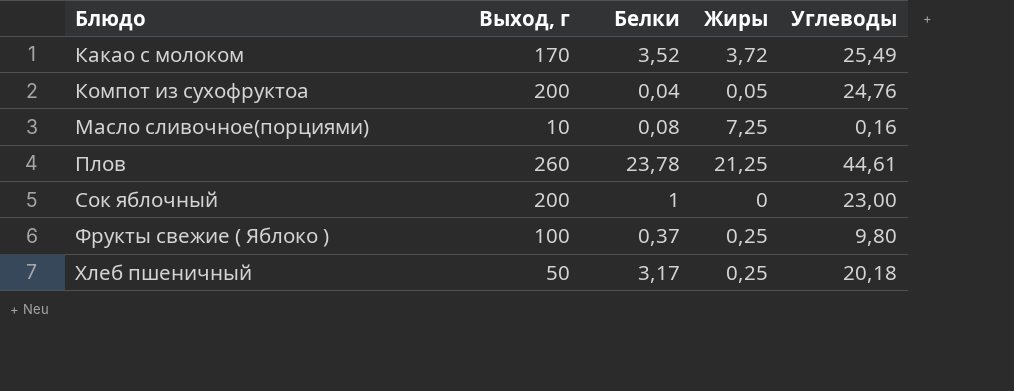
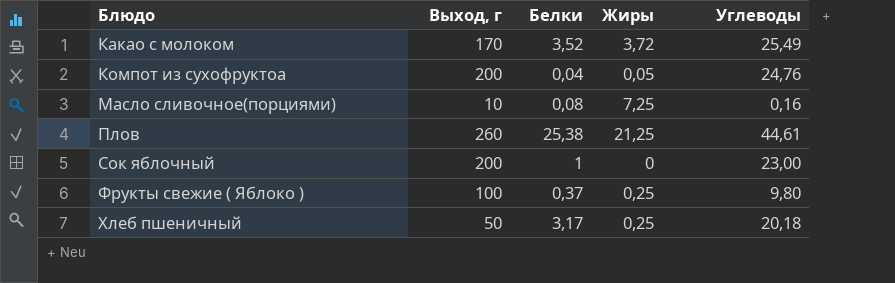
Плов | Белки: 23,78 -> 25,38

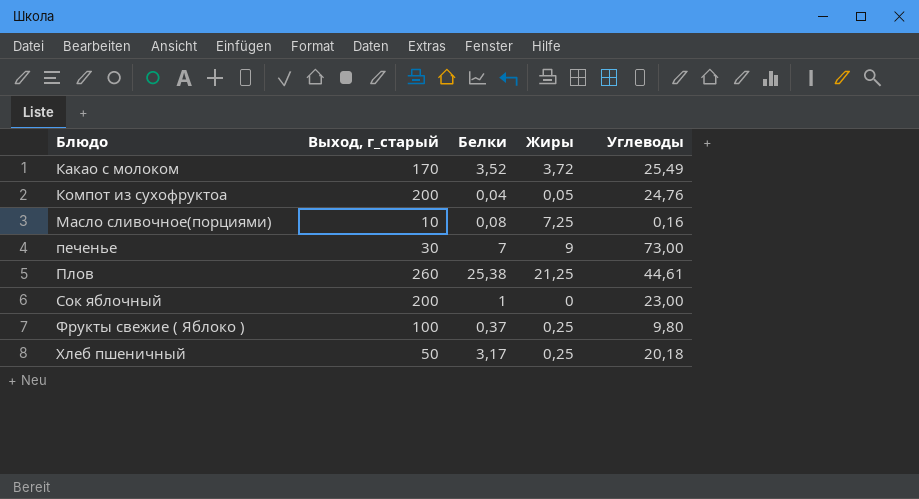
column name: Выход, г -> Выход, г_старый
row печенье: none -> 30 | 7 | 9 | 73,00

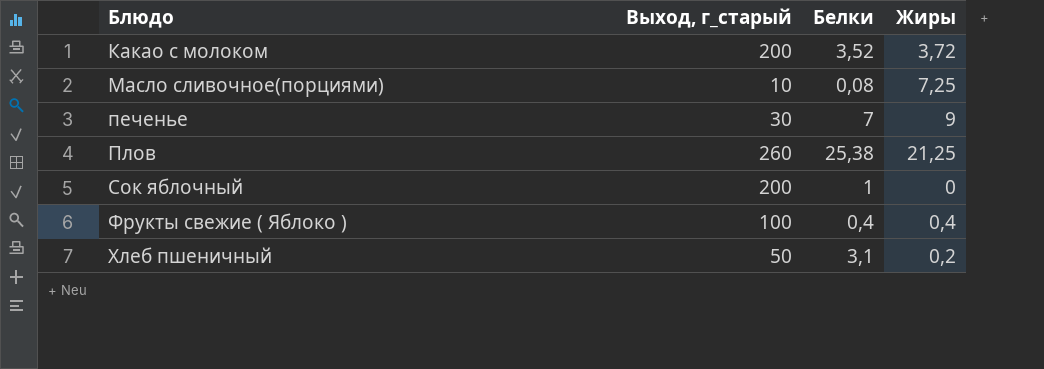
column Углеводы | position: 5 -> none
row Компот из сухофруктоа: 200 | 0,04 | 0,05 | 24,76 -> none
Какао с молоком | Выход, г_старый: 170 -> 200
Фрукты свежие ( Яблоко ) | Белки: 0,37 -> 0,4
Фрукты свежие ( Яблоко ) | Жиры: 0,25 -> 0,4
Хлеб пшеничный | Белки: 3,17 -> 3,1
Хлеб пшеничный | Жиры: 0,25 -> 0,2

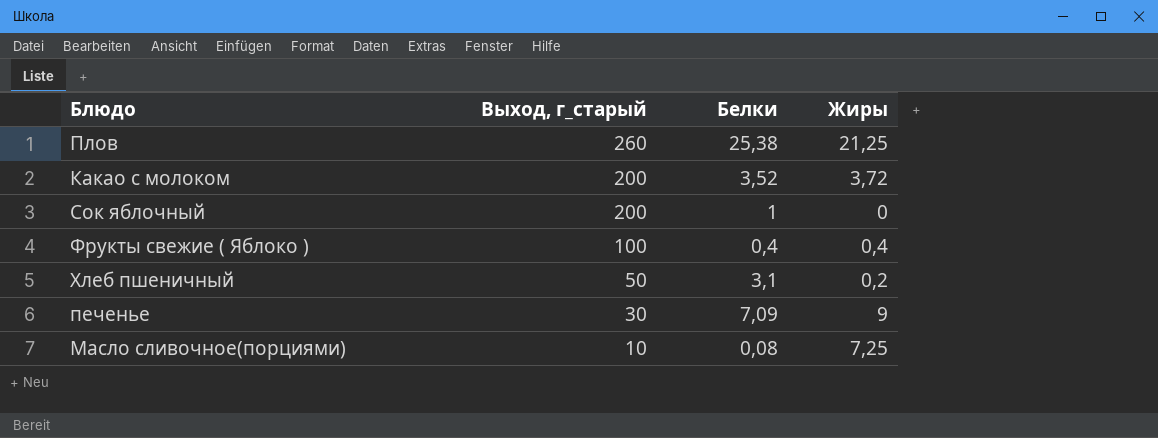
row order: Блюдо ascending -> Выход, г_старый descending
печенье | Белки: 7 -> 7,09

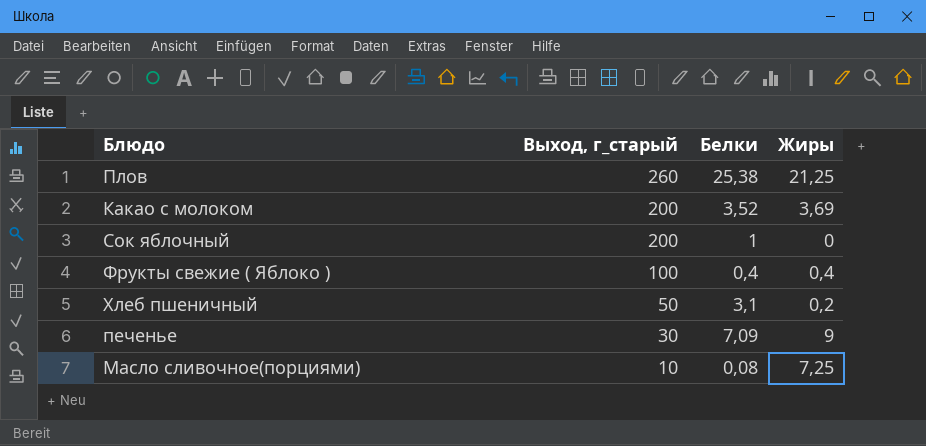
Какао с молоком | Жиры: 3,72 -> 3,69

